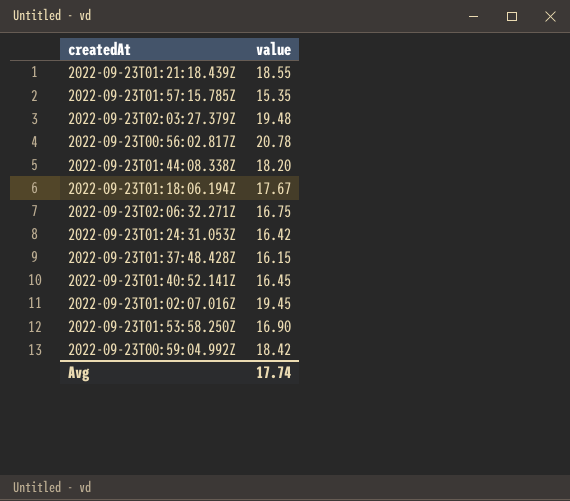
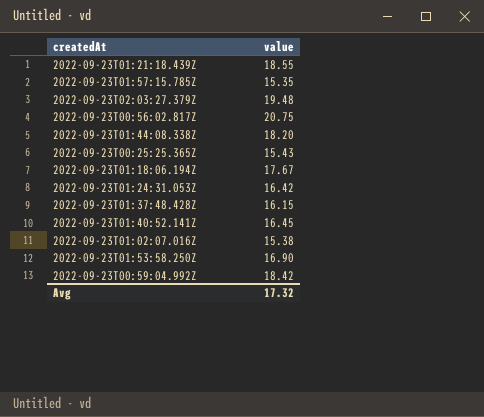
row 2022-09-23T02:06:32.271Z: 16.75 -> none
2022-09-23T00:56:02.817Z | value: 20.78 -> 20.75
row 2022-09-23T00:25:25.365Z: none -> 15.43
2022-09-23T01:02:07.016Z | value: 19.45 -> 15.38
Avg | value: 17.74 -> 17.32

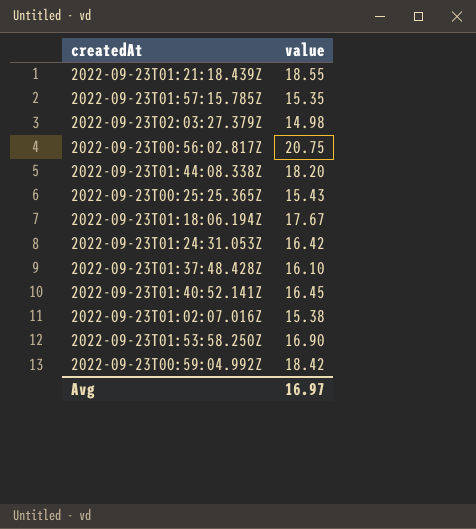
2022-09-23T02:03:27.379Z | value: 19.48 -> 14.98
2022-09-23T01:37:48.428Z | value: 16.15 -> 16.10
Avg | value: 17.32 -> 16.97

